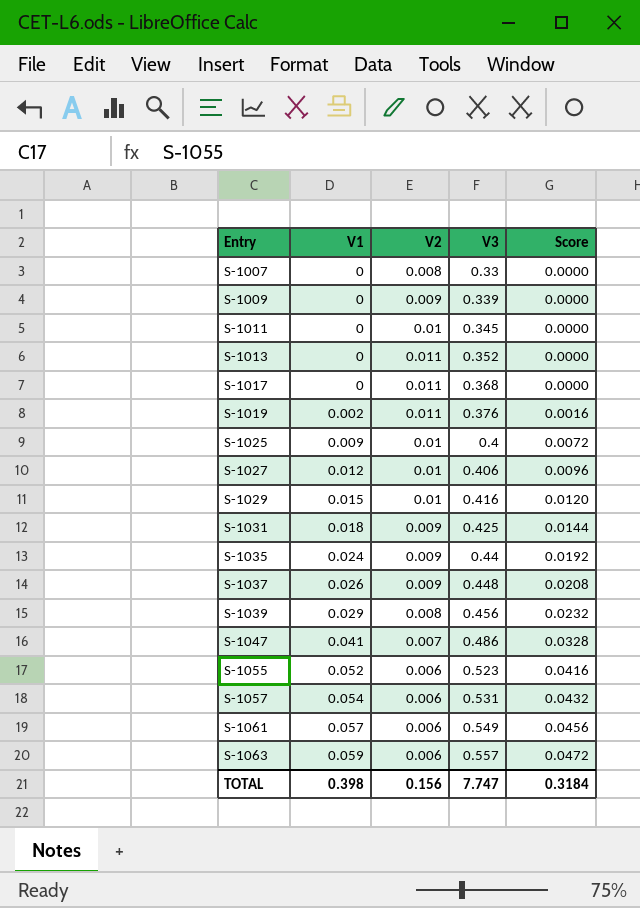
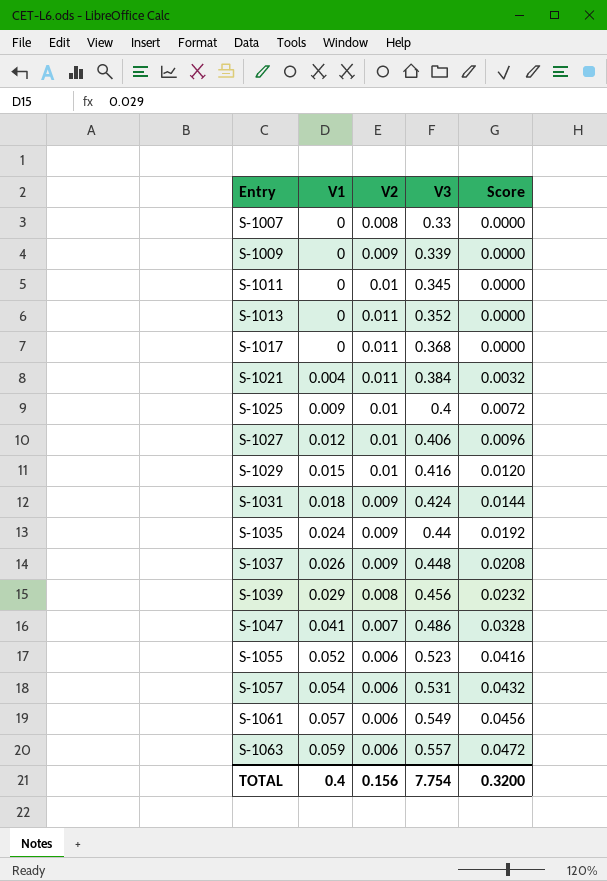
row S-1019: 0.002 | 0.011 | 0.376 | 0.0016 -> none
row S-1021: none -> 0.004 | 0.011 | 0.384 | 0.0032
S-1031 | V3: 0.425 -> 0.424
TOTAL | V1: 0.398 -> 0.4
TOTAL | V3: 7.747 -> 7.754
TOTAL | Score: 0.3184 -> 0.3200

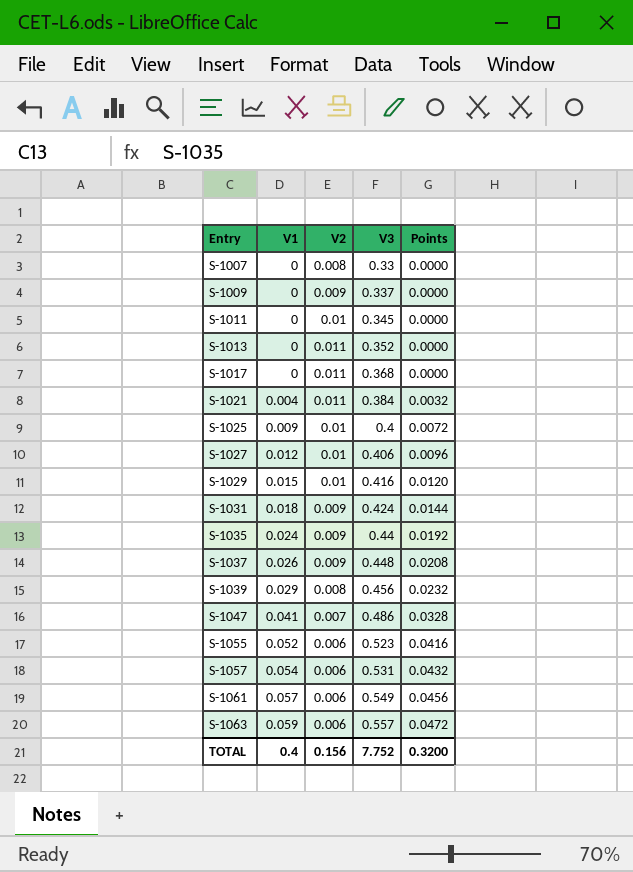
column name: Score -> Points
S-1009 | V3: 0.339 -> 0.337
TOTAL | V3: 7.754 -> 7.752

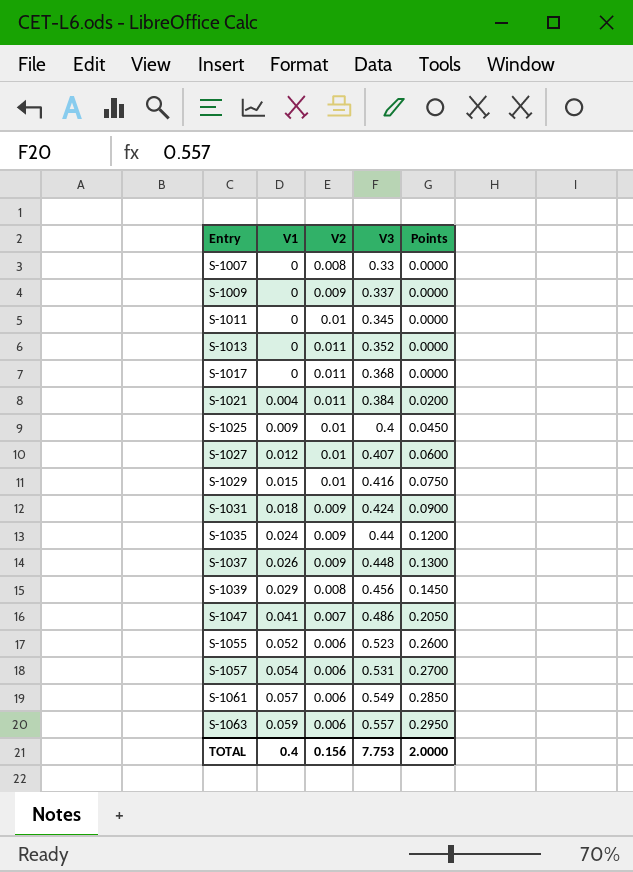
column Points | formula: [V1] * 0.8 -> [V1] * 5
S-1027 | V3: 0.406 -> 0.407
TOTAL | V3: 7.752 -> 7.753
TOTAL | Points: 0.3200 -> 2.0000

